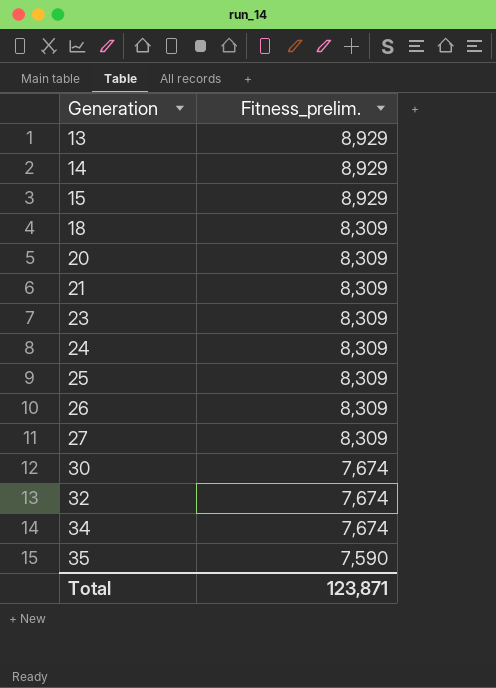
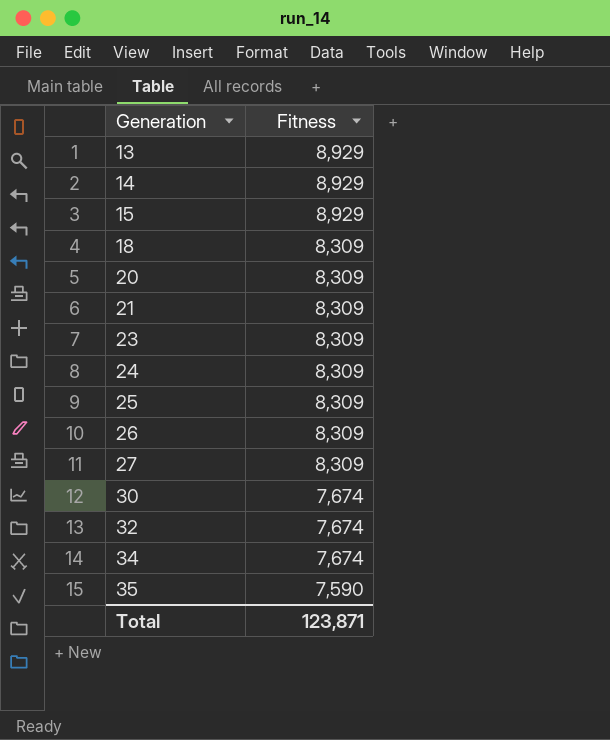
column name: Fitness_prelim. -> Fitness

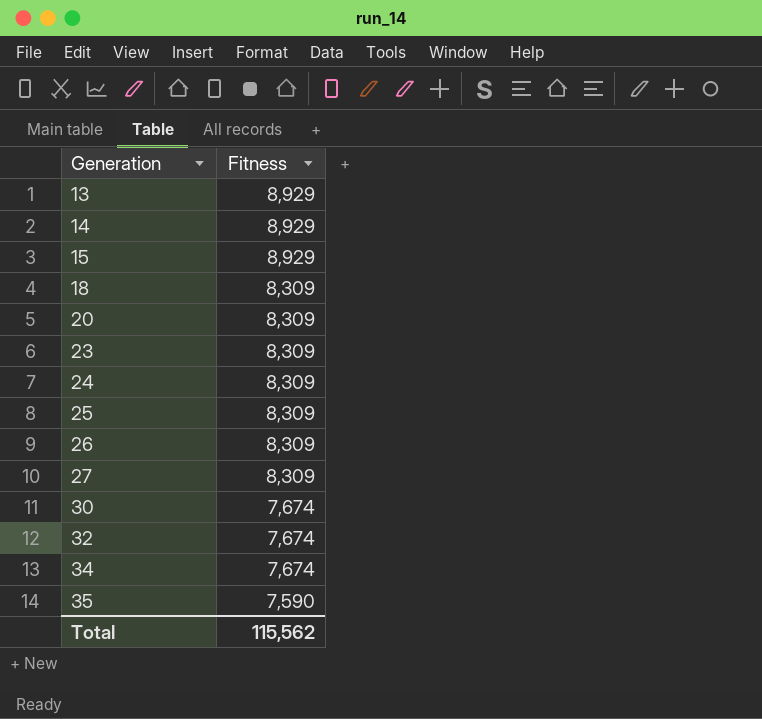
row 21: 8,309 -> none
Total | Fitness: 123,871 -> 115,562

